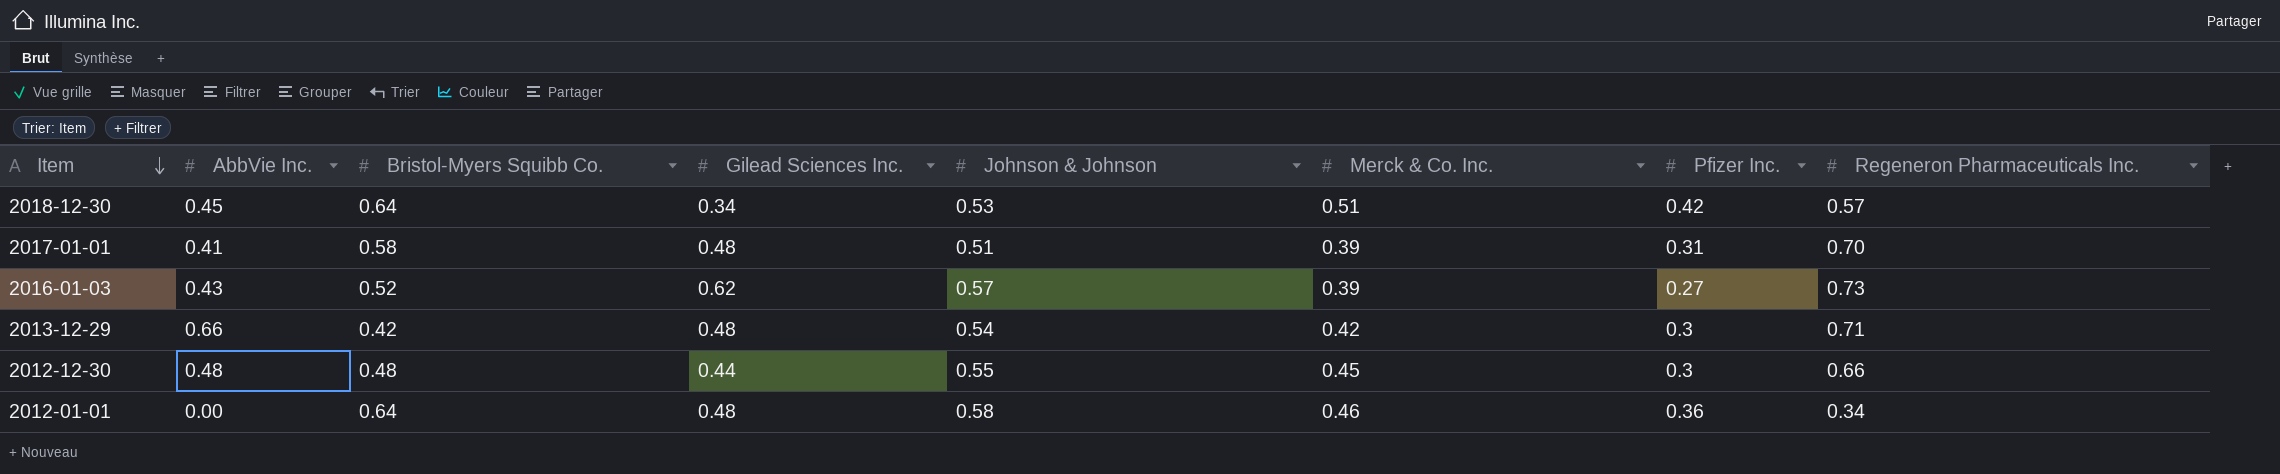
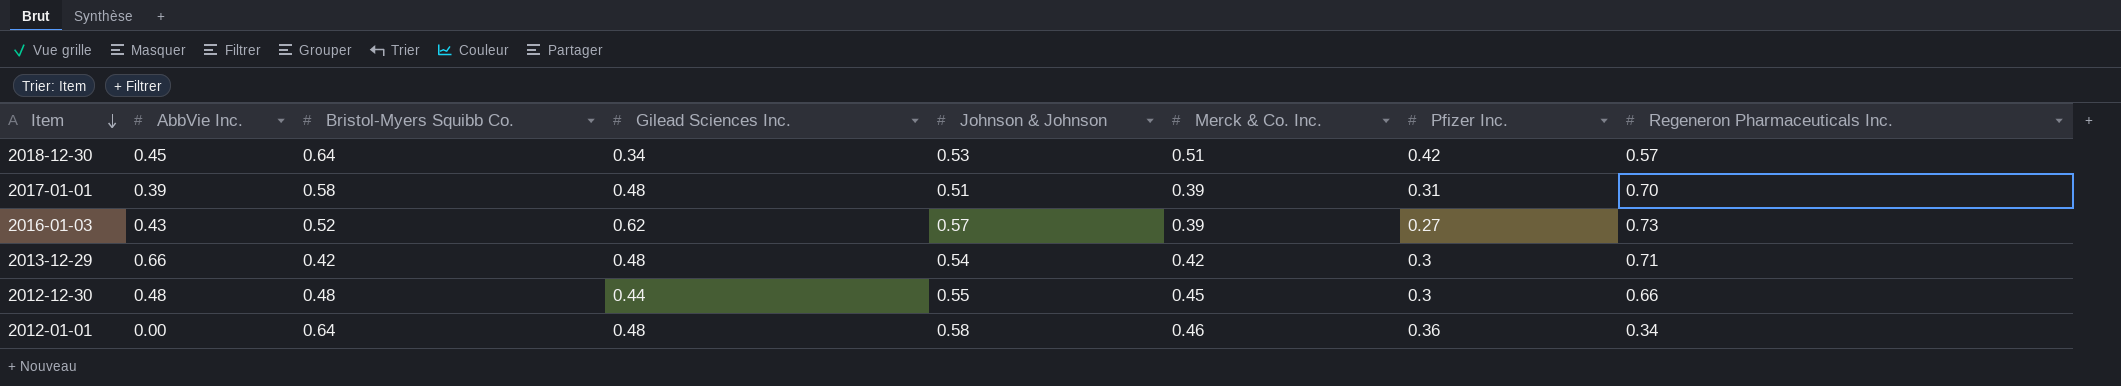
2017-01-01 | AbbVie Inc.: 0.41 -> 0.39

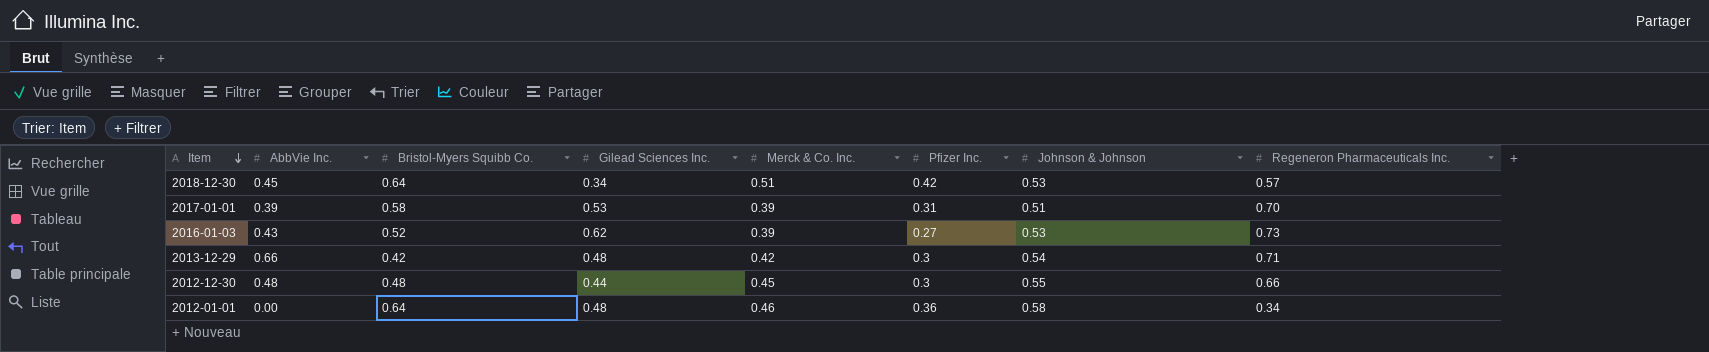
column Johnson & Johnson | position: 5 -> 7
2017-01-01 | Gilead Sciences Inc.: 0.48 -> 0.53
2016-01-03 | Johnson & Johnson: 0.57 -> 0.53

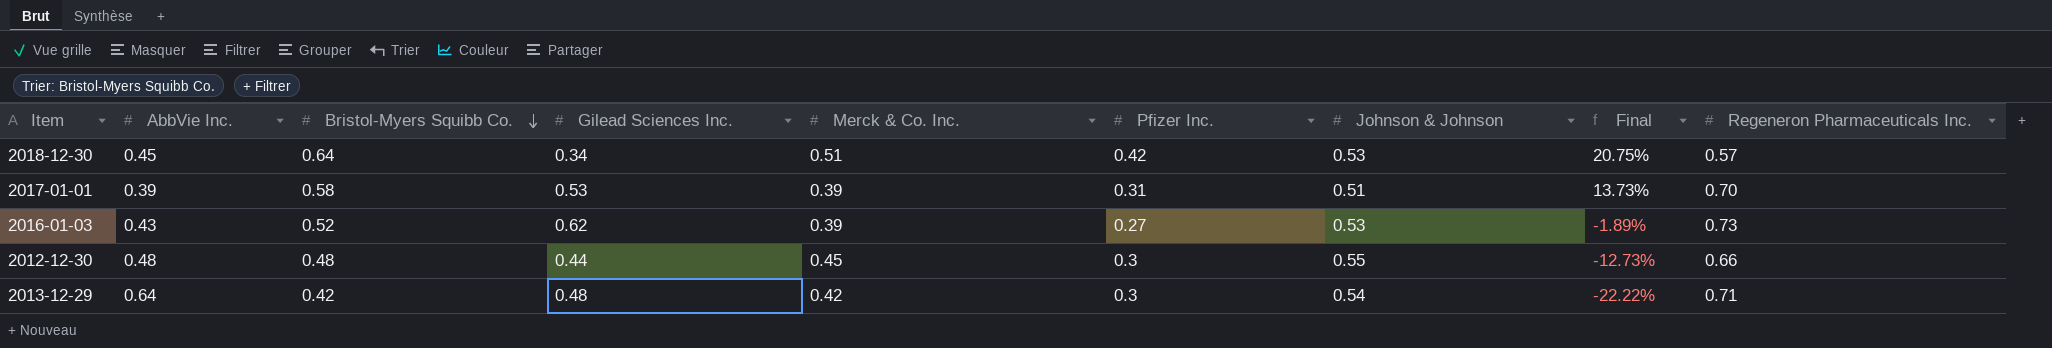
row order: Item descending -> Bristol-Myers Squibb Co. descending
column Final | formula: none -> ([Bristol-Myers Squibb Co.] - [Johnson & Johnson]) / [Johnson & Johnson]
row 2012-01-01: 0.00 | 0.64 | 0.48 | 0.46 | 0.36 | 0.58 | 0.34 -> none
2013-12-29 | AbbVie Inc.: 0.66 -> 0.64

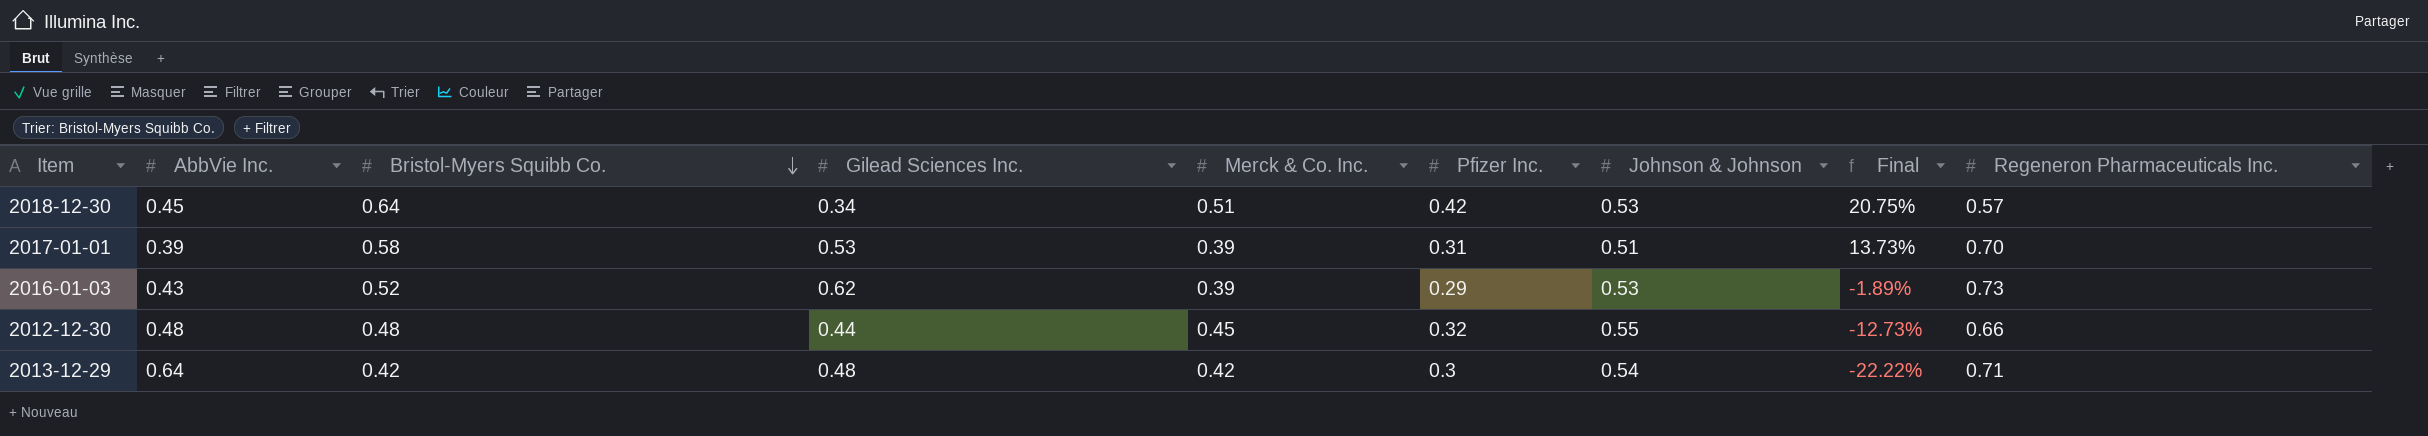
2016-01-03 | Pfizer Inc.: 0.27 -> 0.29
2012-12-30 | Pfizer Inc.: 0.3 -> 0.32

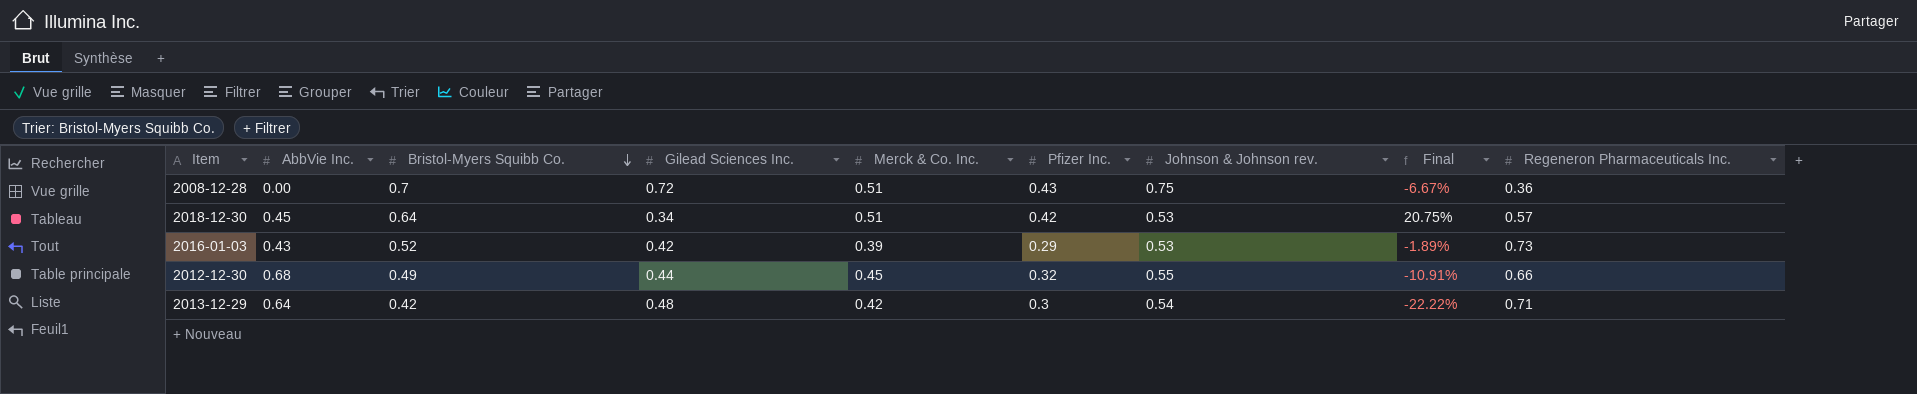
column name: Johnson & Johnson -> Johnson & Johnson rev.
row 2017-01-01: 0.39 | 0.58 | 0.53 | 0.39 | 0.31 | 0.51 | 13.73% | 0.70 -> none
row 2008-12-28: none -> 0.00 | 0.7 | 0.72 | 0.51 | 0.43 | 0.75 | -6.67% | 0.36
2016-01-03 | Gilead Sciences Inc.: 0.62 -> 0.42
2012-12-30 | AbbVie Inc.: 0.48 -> 0.68
2012-12-30 | Bristol-Myers Squibb Co.: 0.48 -> 0.49
2012-12-30 | Final: -12.73% -> -10.91%

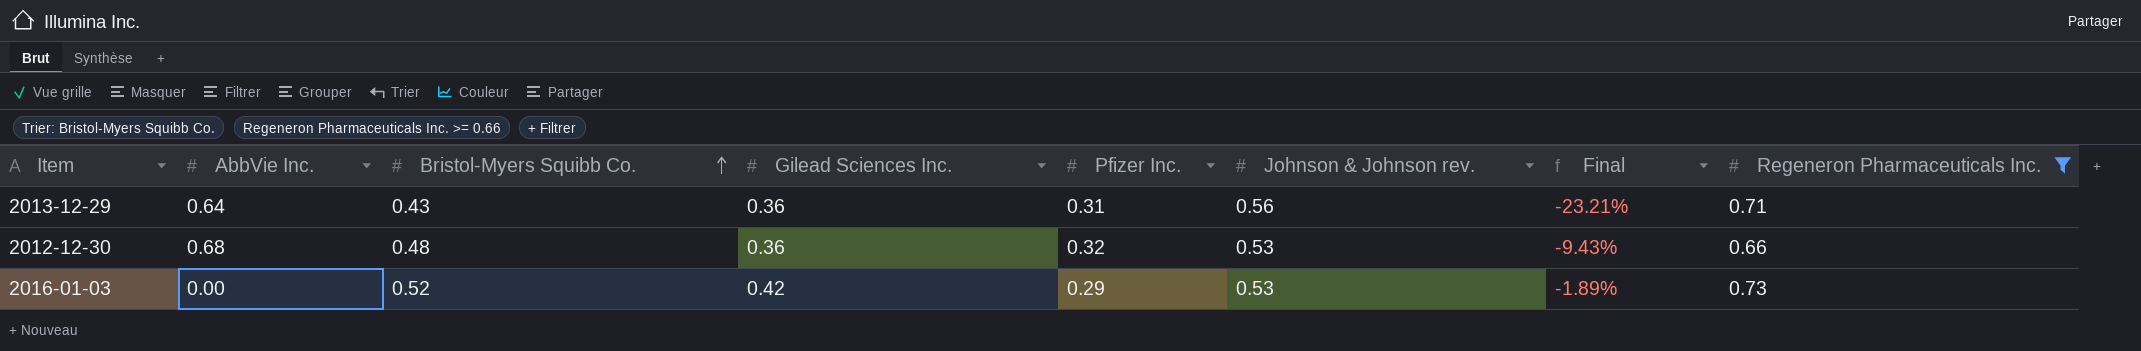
filter: none -> Regeneron Pharmaceuticals Inc. >= 0.66
row order: Bristol-Myers Squibb Co. descending -> Bristol-Myers Squibb Co. ascending
column Merck & Co. Inc. | position: 5 -> none
2013-12-29 | Bristol-Myers Squibb Co.: 0.42 -> 0.43
2013-12-29 | Gilead Sciences Inc.: 0.48 -> 0.36
2013-12-29 | Pfizer Inc.: 0.3 -> 0.31
2013-12-29 | Johnson & Johnson rev.: 0.54 -> 0.56
2013-12-29 | Final: -22.22% -> -23.21%
2012-12-30 | Bristol-Myers Squibb Co.: 0.49 -> 0.48
2012-12-30 | Gilead Sciences Inc.: 0.44 -> 0.36
2012-12-30 | Johnson & Johnson rev.: 0.55 -> 0.53
2012-12-30 | Final: -10.91% -> -9.43%
2016-01-03 | AbbVie Inc.: 0.43 -> 0.00

